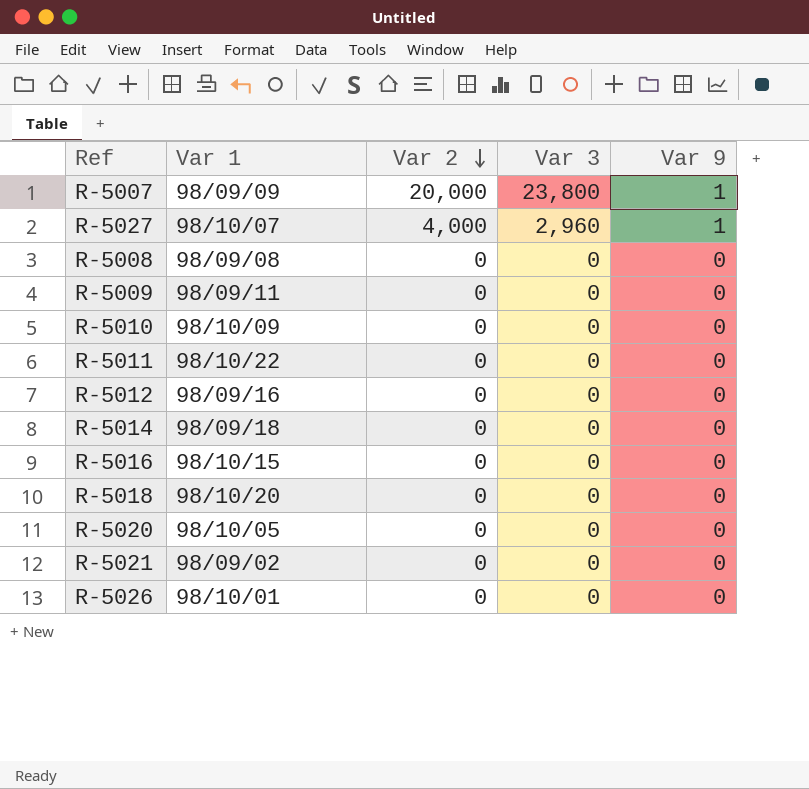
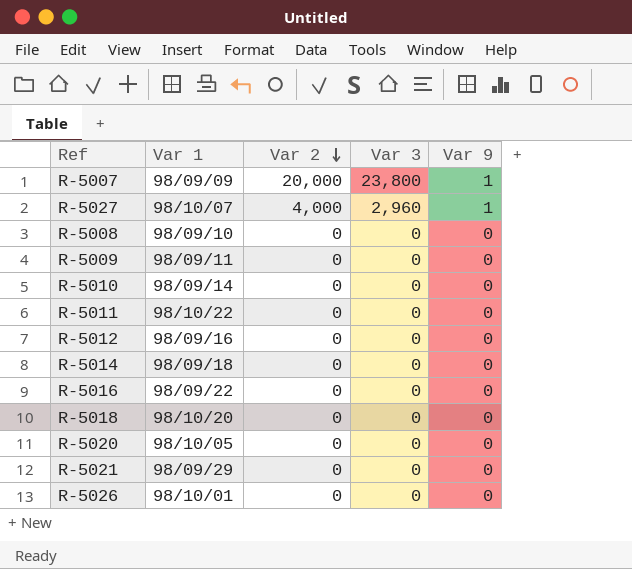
R-5008 | Var 1: 98/09/08 -> 98/09/10
R-5010 | Var 1: 98/10/09 -> 98/09/14
R-5016 | Var 1: 98/10/15 -> 98/09/22
R-5021 | Var 1: 98/09/02 -> 98/09/29

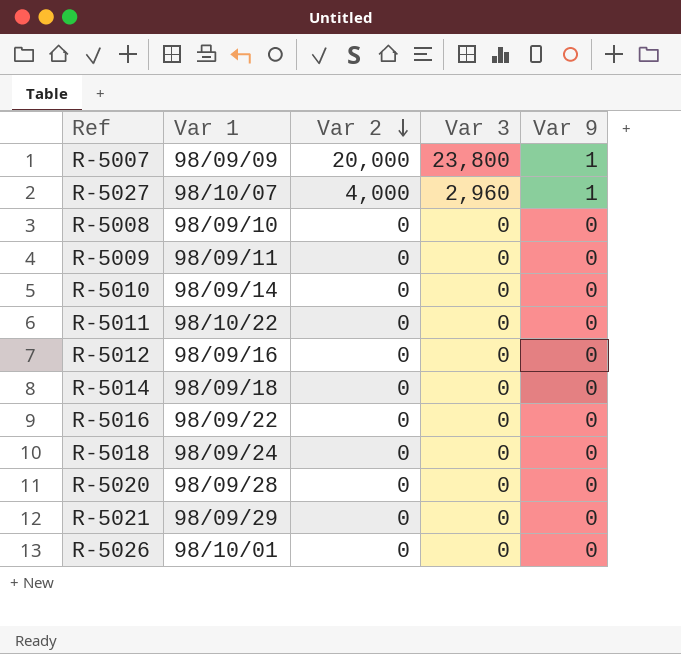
R-5018 | Var 1: 98/10/20 -> 98/09/24
R-5020 | Var 1: 98/10/05 -> 98/09/28

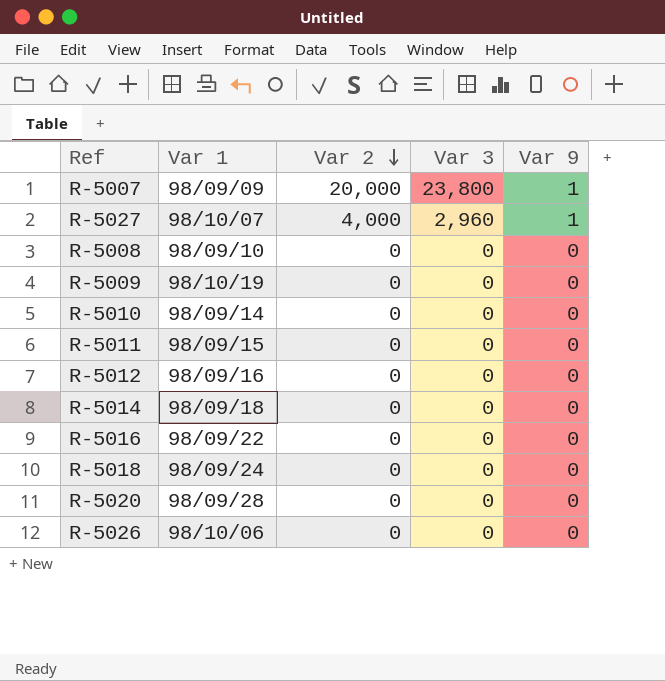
row R-5021: 98/09/29 | 0 | 0 | 0 -> none
R-5009 | Var 1: 98/09/11 -> 98/10/19
R-5011 | Var 1: 98/10/22 -> 98/09/15
R-5026 | Var 1: 98/10/01 -> 98/10/06

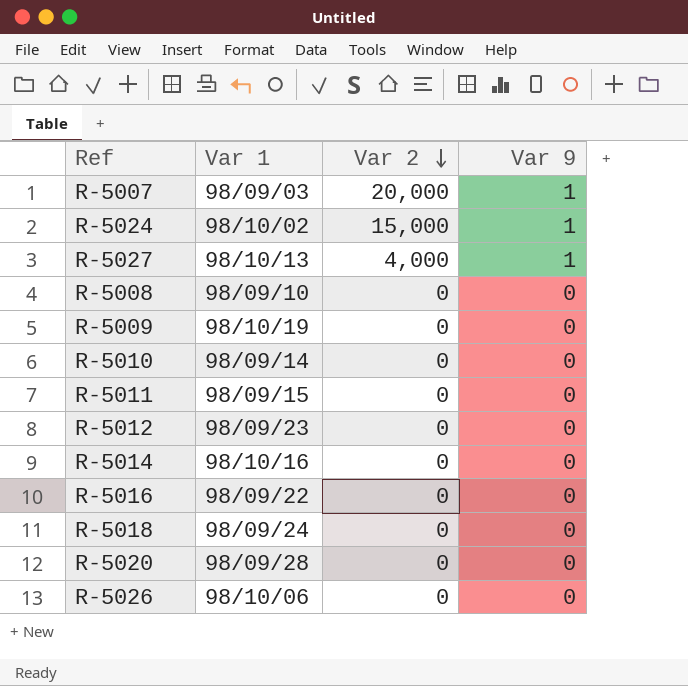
column Var 3 | position: 4 -> none
R-5007 | Var 1: 98/09/09 -> 98/09/03
row R-5024: none -> 98/10/02 | 15,000 | 1
R-5027 | Var 1: 98/10/07 -> 98/10/13
R-5012 | Var 1: 98/09/16 -> 98/09/23
R-5014 | Var 1: 98/09/18 -> 98/10/16

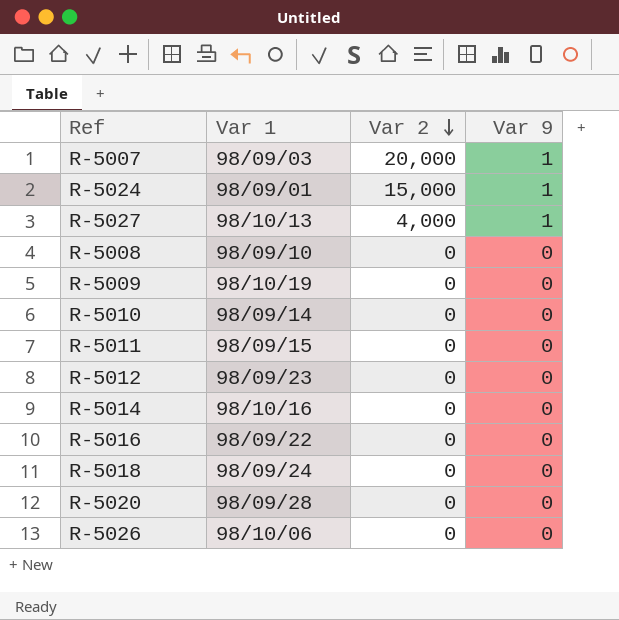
R-5024 | Var 1: 98/10/02 -> 98/09/01

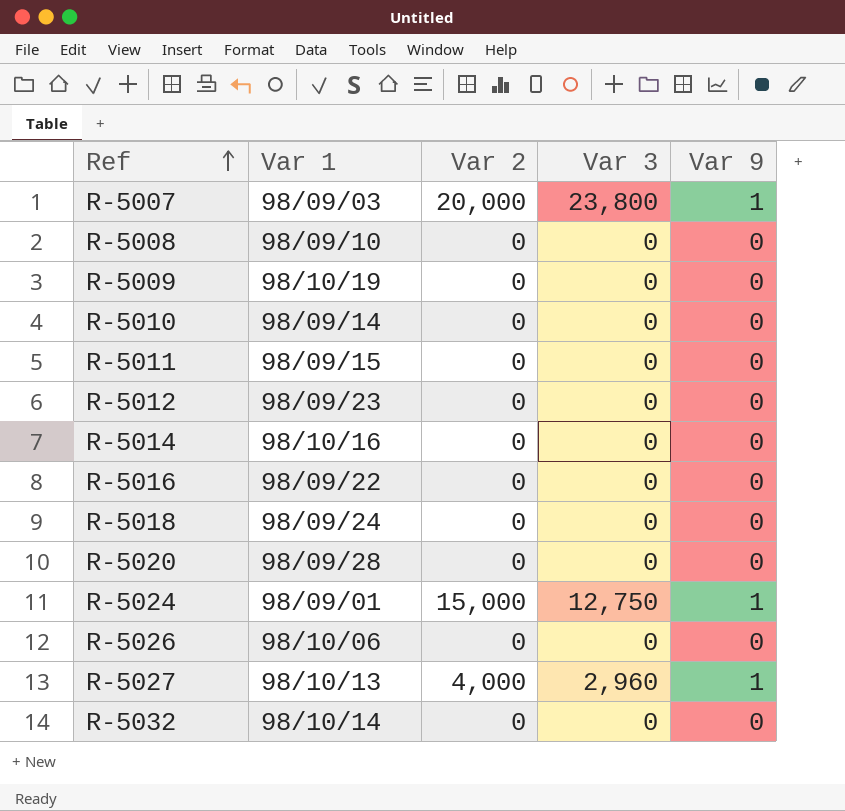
row order: Var 2 descending -> Ref ascending
column Var 3 | position: none -> 4
row R-5032: none -> 98/10/14 | 0 | 0 | 0

